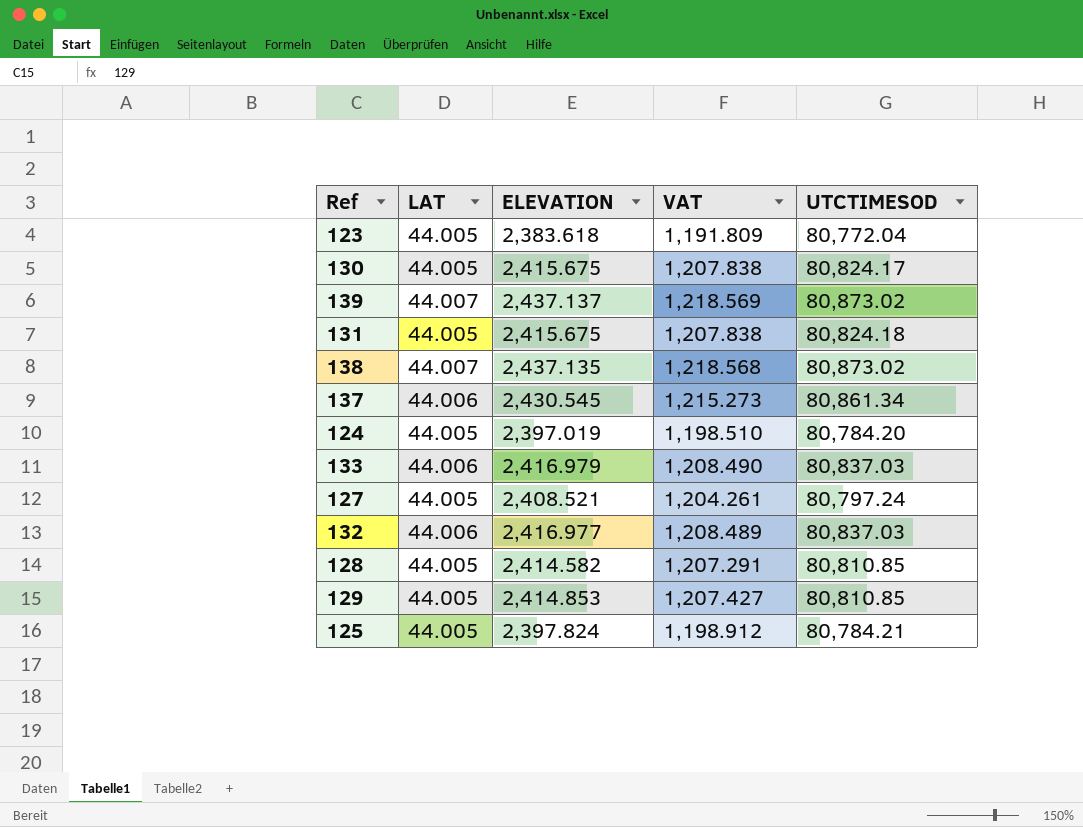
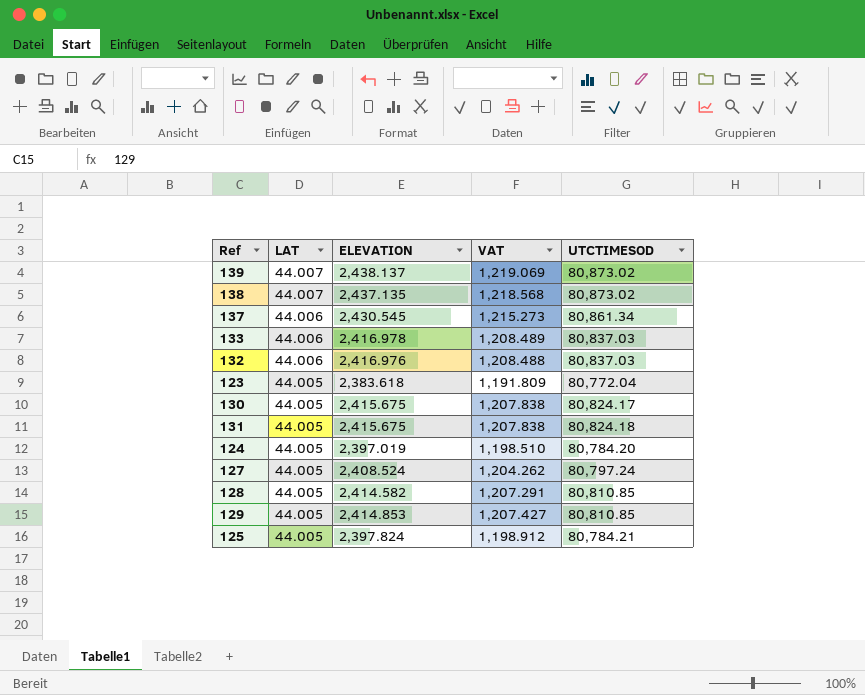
row order: none -> LAT descending
139 | ELEVATION: 2,437.137 -> 2,438.137
139 | VAT: 1,218.569 -> 1,219.069
133 | ELEVATION: 2,416.979 -> 2,416.978
133 | VAT: 1,208.490 -> 1,208.489
132 | ELEVATION: 2,416.977 -> 2,416.976
132 | VAT: 1,208.489 -> 1,208.488
127 | ELEVATION: 2,408.521 -> 2,408.524
127 | VAT: 1,204.261 -> 1,204.262

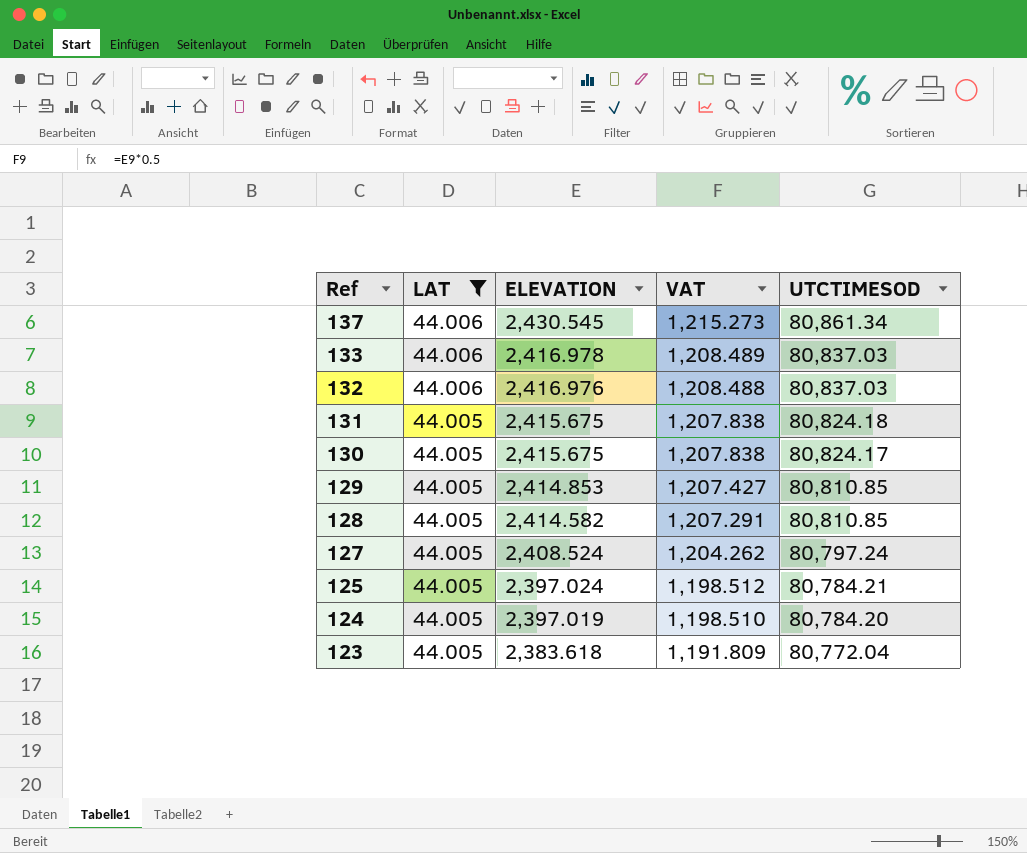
filter: none -> LAT != 44.007
row order: LAT descending -> Ref descending
125 | ELEVATION: 2,397.824 -> 2,397.024
125 | VAT: 1,198.912 -> 1,198.512

